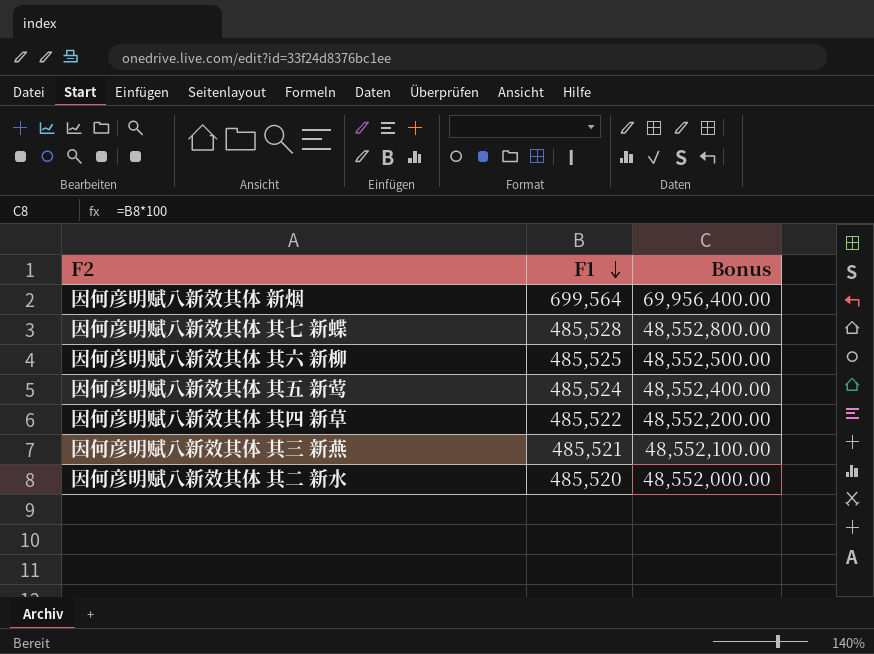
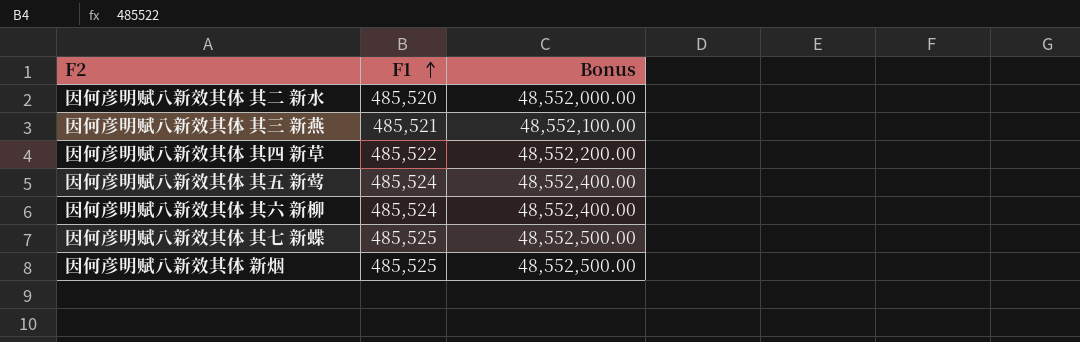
row order: F1 descending -> F1 ascending
因何彦明赋八新效其体 其六 新柳 | F1: 485,525 -> 485,524
因何彦明赋八新效其体 其六 新柳 | Bonus: 48,552,500.00 -> 48,552,400.00
因何彦明赋八新效其体 其七 新蝶 | F1: 485,528 -> 485,525
因何彦明赋八新效其体 其七 新蝶 | Bonus: 48,552,800.00 -> 48,552,500.00
因何彦明赋八新效其体 新烟 | F1: 699,564 -> 485,525
因何彦明赋八新效其体 新烟 | Bonus: 69,956,400.00 -> 48,552,500.00

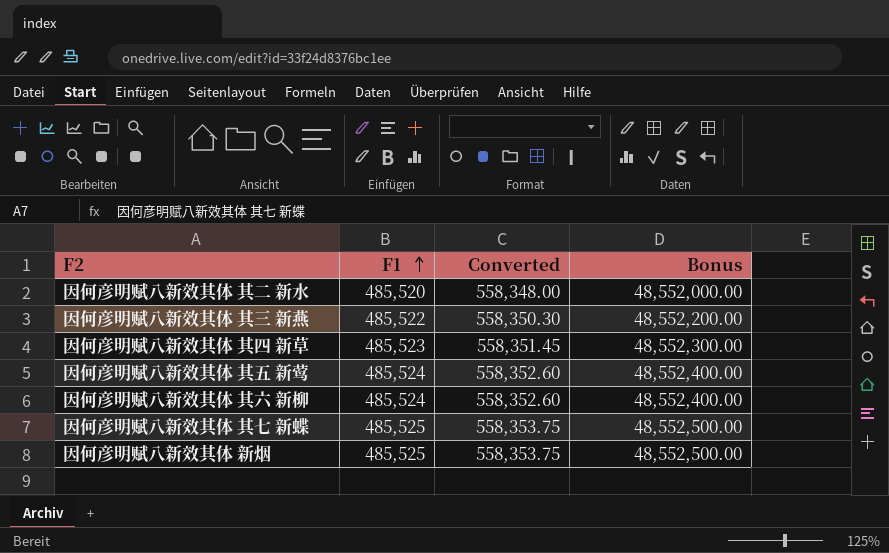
column Converted | formula: none -> [F1] * 1.15
因何彦明赋八新效其体 其三 新燕 | F1: 485,521 -> 485,522
因何彦明赋八新效其体 其三 新燕 | Bonus: 48,552,100.00 -> 48,552,200.00
因何彦明赋八新效其体 其四 新草 | F1: 485,522 -> 485,523
因何彦明赋八新效其体 其四 新草 | Bonus: 48,552,200.00 -> 48,552,300.00

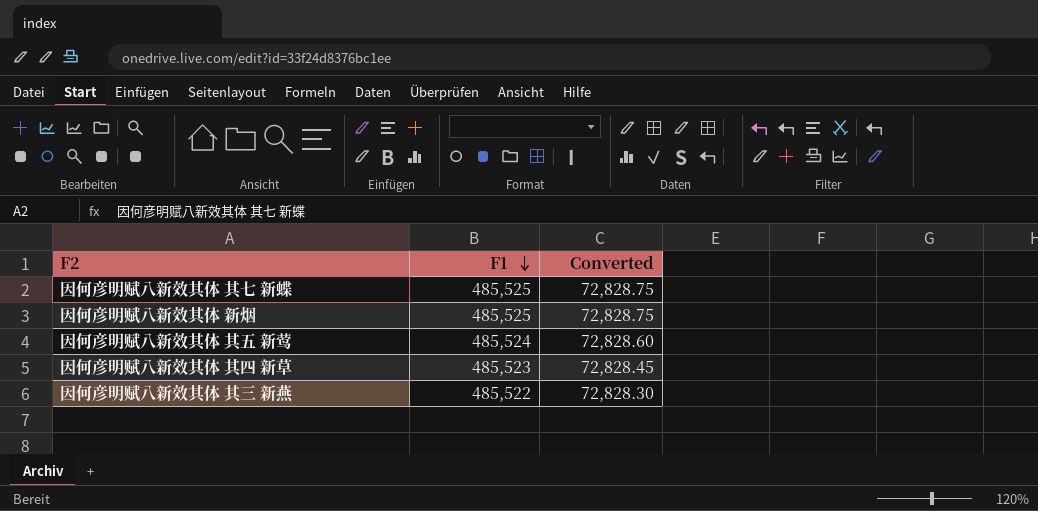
row order: F1 ascending -> F1 descending
column Bonus | formula: [F1] * 100 -> none
column Converted | formula: [F1] * 1.15 -> [F1] * 0.15
row 因何彦明赋八新效其体 其二 新水: 485,520 | 558,348.00 | 48,552,000.00 -> none
row 因何彦明赋八新效其体 其六 新柳: 485,524 | 558,352.60 | 48,552,400.00 -> none

